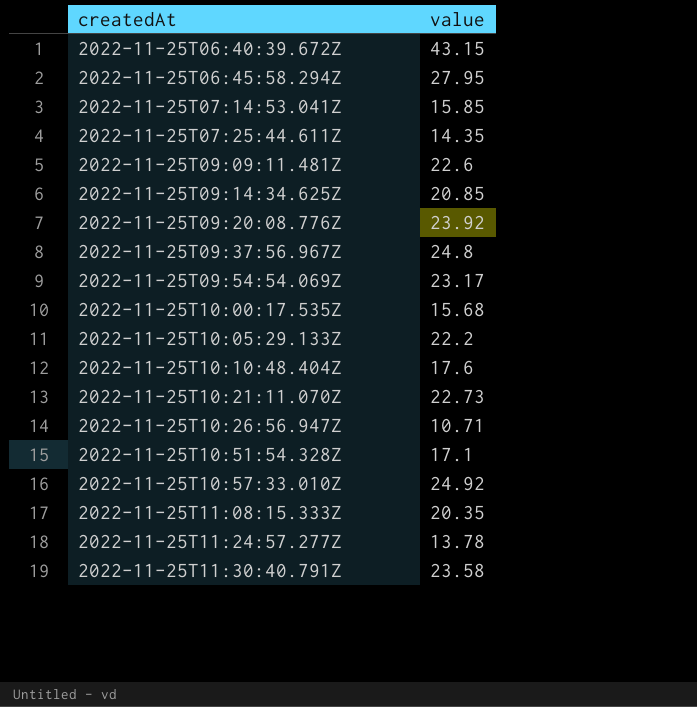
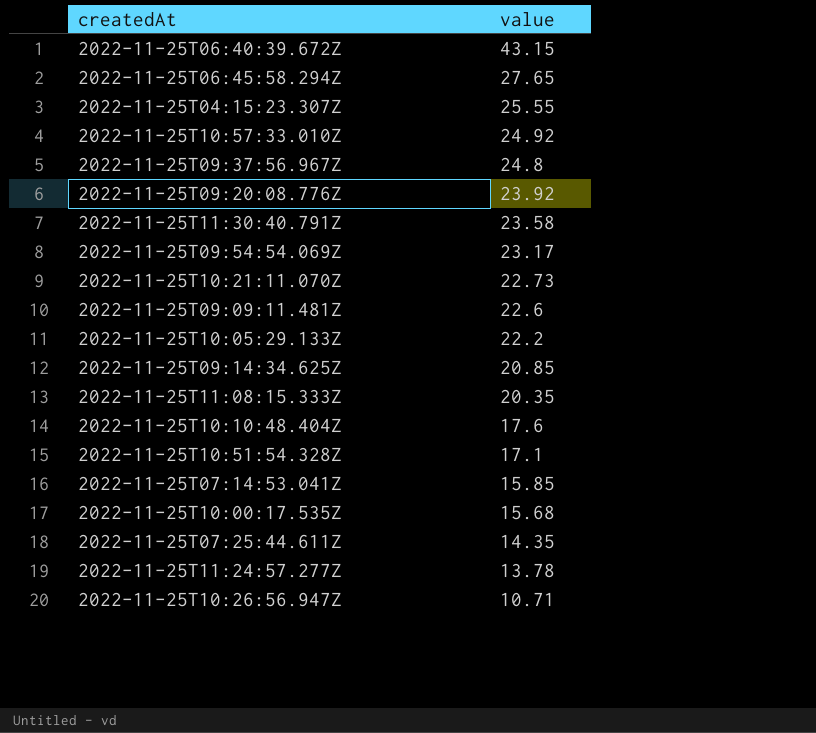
row order: createdAt ascending -> value descending
2022-11-25T06:45:58.294Z | value: 27.95 -> 27.65
row 2022-11-25T04:15:23.307Z: none -> 25.55

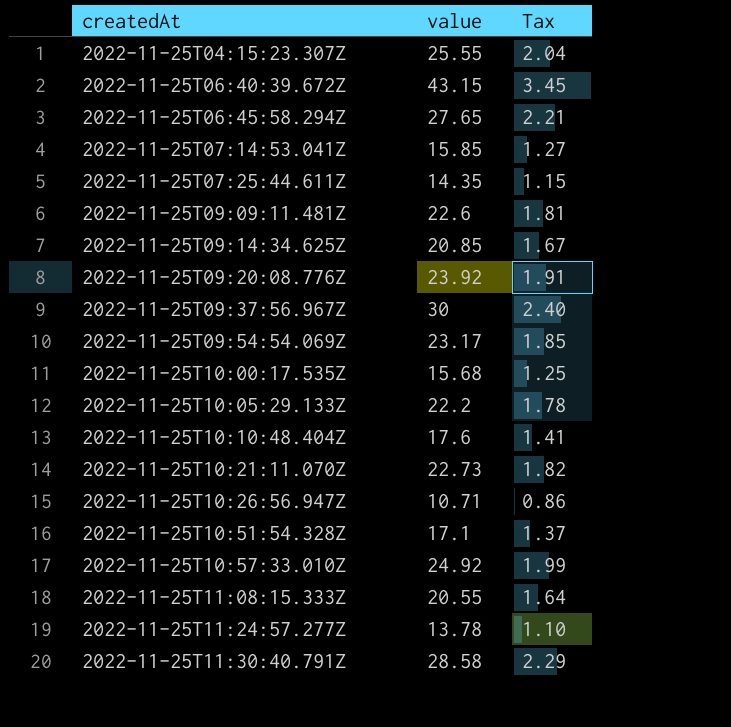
row order: value descending -> createdAt ascending
column Tax | formula: none -> [value] * 0.08
2022-11-25T09:37:56.967Z | value: 24.8 -> 30
2022-11-25T11:08:15.333Z | value: 20.35 -> 20.55
2022-11-25T11:30:40.791Z | value: 23.58 -> 28.58

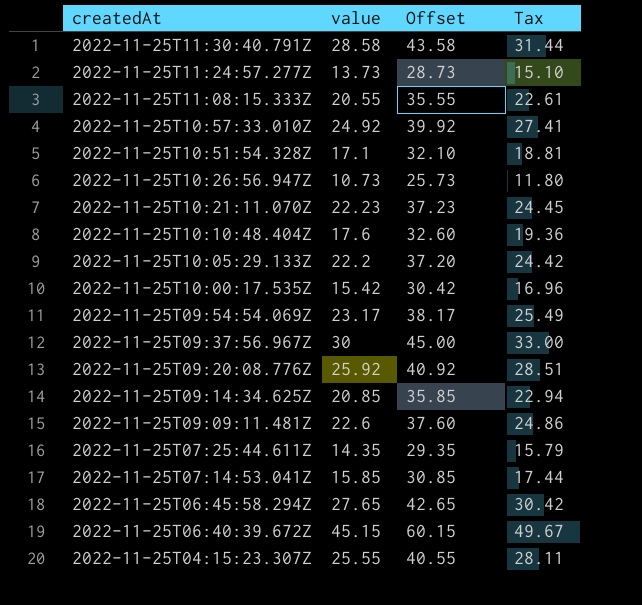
row order: createdAt ascending -> createdAt descending
column Offset | formula: none -> [value] + 15
column Tax | formula: [value] * 0.08 -> [value] * 1.1
2022-11-25T11:24:57.277Z | value: 13.78 -> 13.73
2022-11-25T10:26:56.947Z | value: 10.71 -> 10.73
2022-11-25T10:21:11.070Z | value: 22.73 -> 22.23
2022-11-25T10:00:17.535Z | value: 15.68 -> 15.42
2022-11-25T09:20:08.776Z | value: 23.92 -> 25.92
2022-11-25T06:40:39.672Z | value: 43.15 -> 45.15

